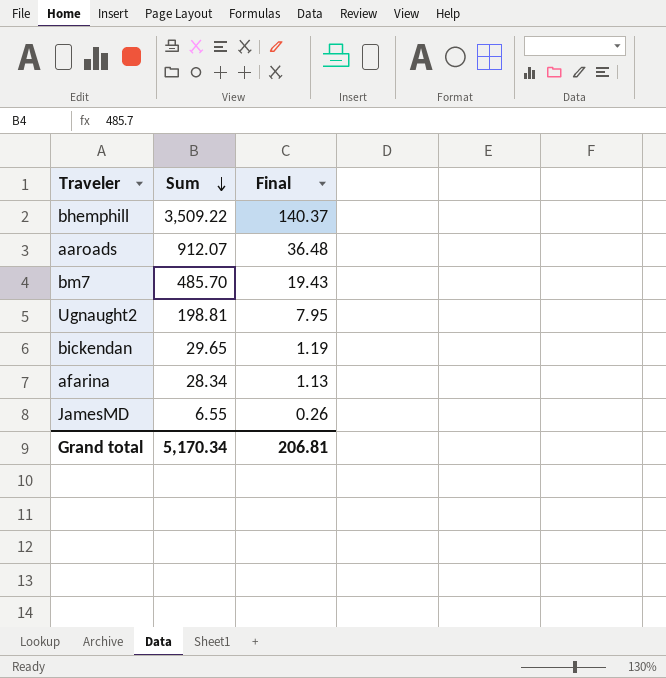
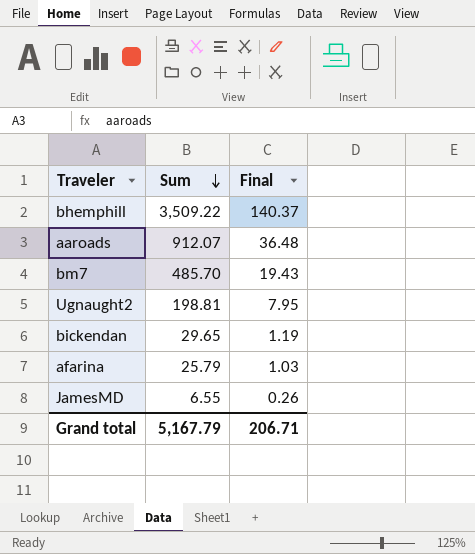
afarina | Sum: 28.34 -> 25.79
afarina | Final: 1.13 -> 1.03
Grand total | Sum: 5,170.34 -> 5,167.79
Grand total | Final: 206.81 -> 206.71

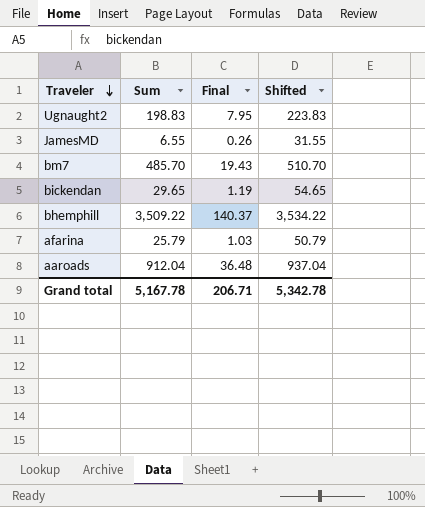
row order: Sum descending -> Traveler descending
column Shifted | formula: none -> [Sum] + 25
Ugnaught2 | Sum: 198.81 -> 198.83
aaroads | Sum: 912.07 -> 912.04
Grand total | Sum: 5,167.79 -> 5,167.78

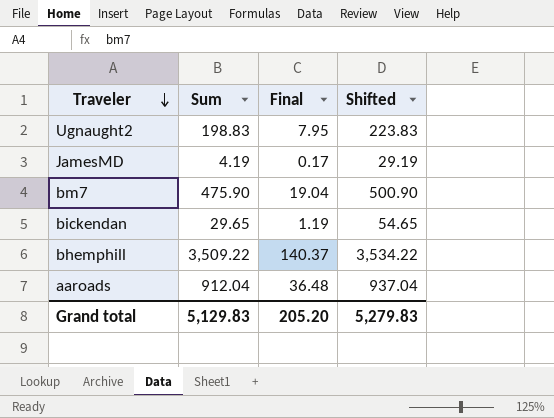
row afarina: 25.79 | 1.03 | 50.79 -> none
JamesMD | Sum: 6.55 -> 4.19
JamesMD | Final: 0.26 -> 0.17
JamesMD | Shifted: 31.55 -> 29.19
bm7 | Sum: 485.70 -> 475.90
bm7 | Final: 19.43 -> 19.04
bm7 | Shifted: 510.70 -> 500.90
Grand total | Sum: 5,167.78 -> 5,129.83
Grand total | Final: 206.71 -> 205.20
Grand total | Shifted: 5,342.78 -> 5,279.83

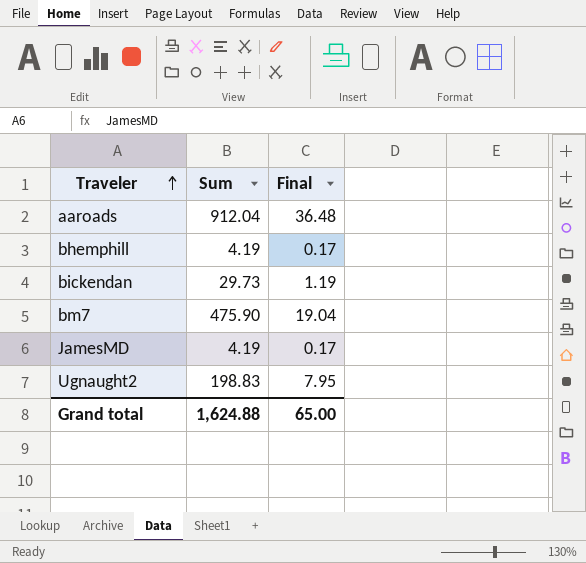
row order: Traveler descending -> Traveler ascending
column Shifted | formula: [Sum] + 25 -> none
bhemphill | Sum: 3,509.22 -> 4.19
bhemphill | Final: 140.37 -> 0.17
bickendan | Sum: 29.65 -> 29.73
Grand total | Sum: 5,129.83 -> 1,624.88
Grand total | Final: 205.20 -> 65.00

